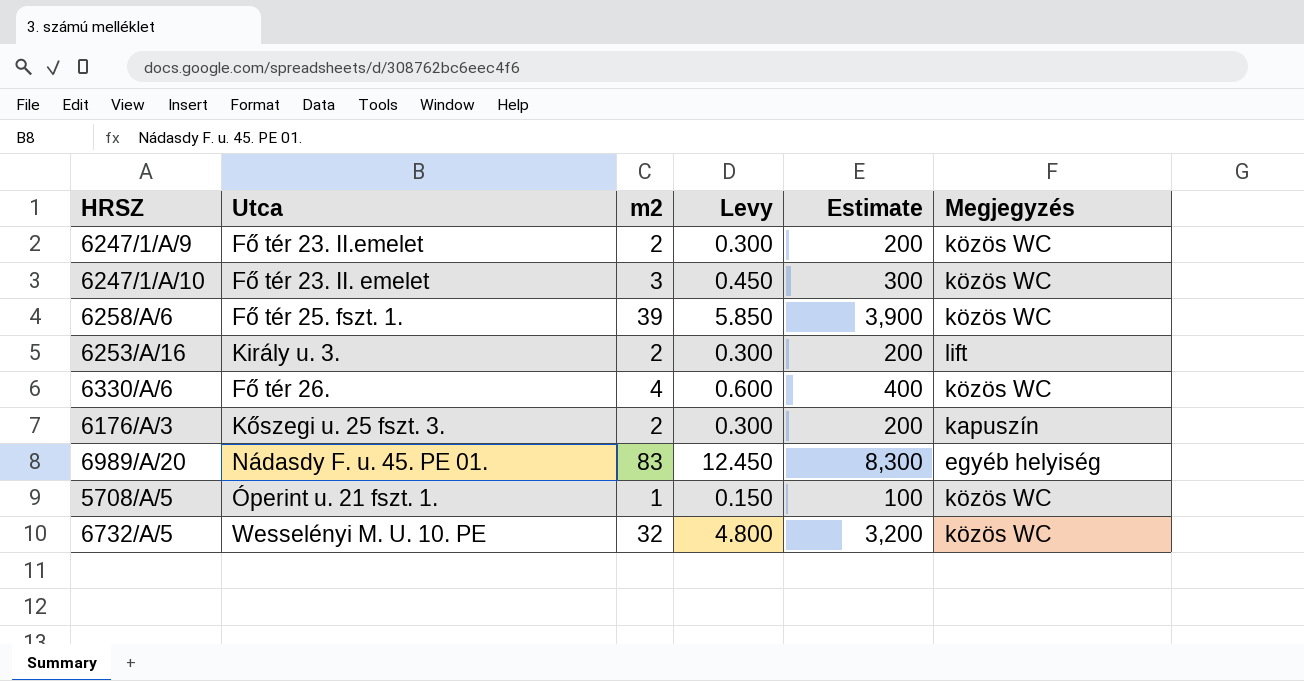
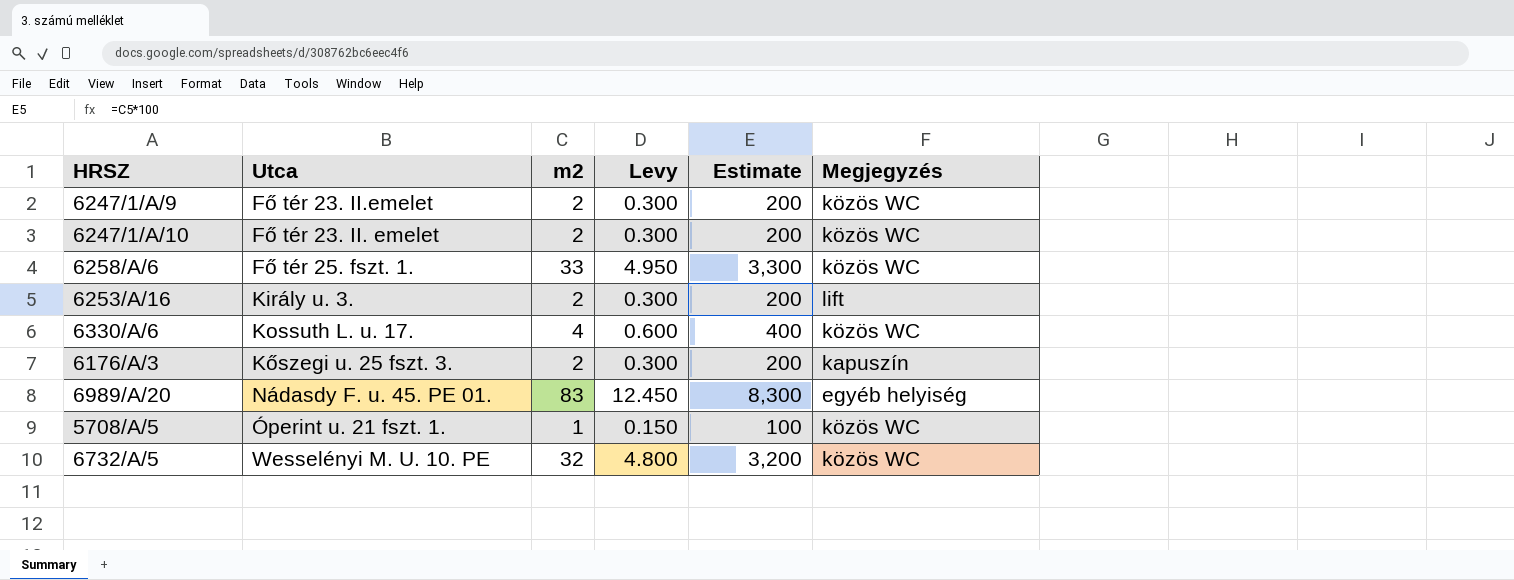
6247/1/A/10 | m2: 3 -> 2
6247/1/A/10 | Levy: 0.450 -> 0.300
6247/1/A/10 | Estimate: 300 -> 200
6258/A/6 | m2: 39 -> 33
6258/A/6 | Levy: 5.850 -> 4.950
6258/A/6 | Estimate: 3,900 -> 3,300
6330/A/6 | Utca: Fő tér 26. -> Kossuth L. u. 17.

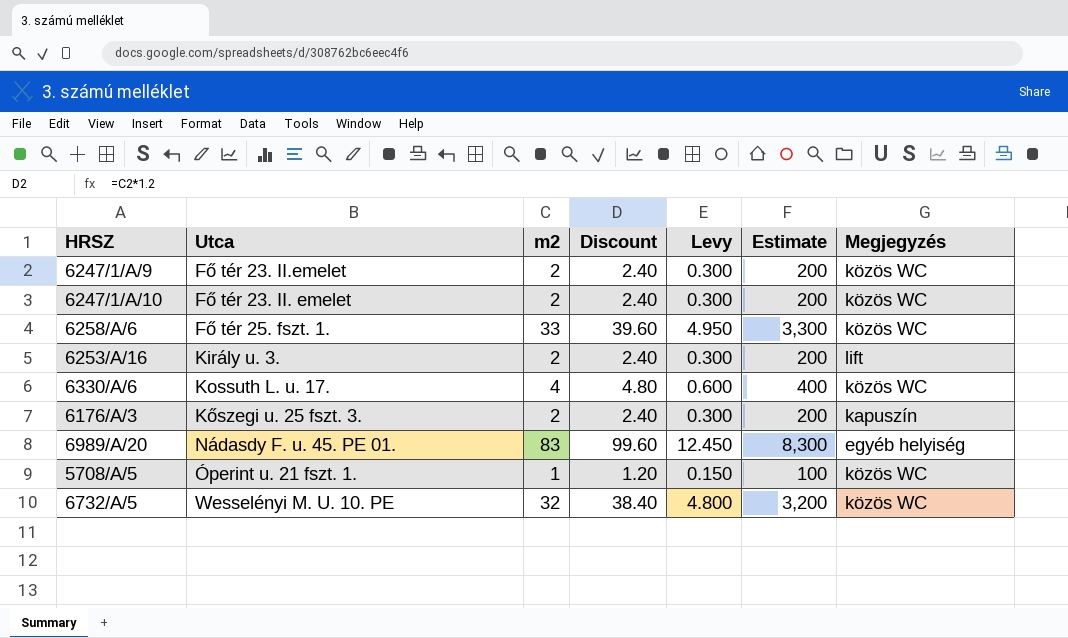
column Discount | formula: none -> [m2] * 1.2

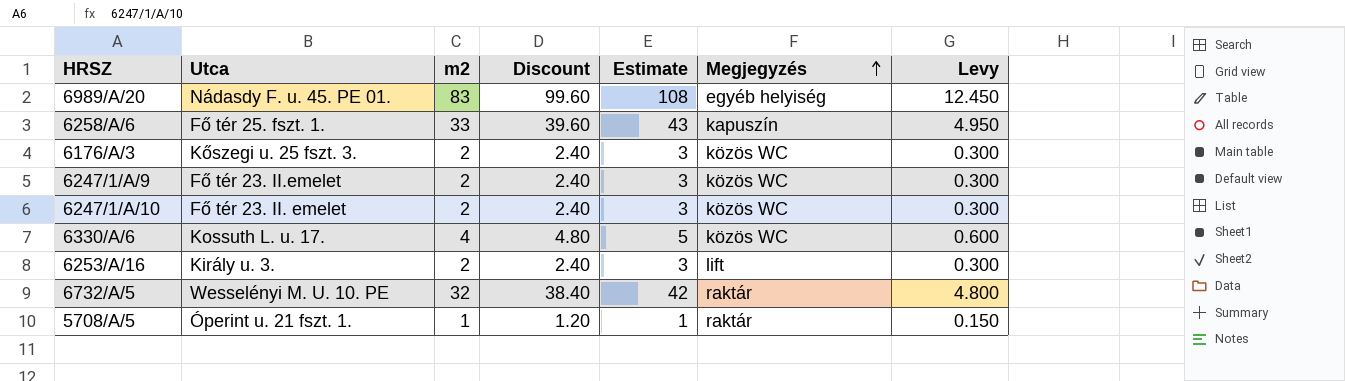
row order: none -> Megjegyzés ascending
column Estimate | formula: [m2] * 100 -> [m2] * 1.3
column Levy | position: 5 -> 7
6258/A/6 | Megjegyzés: közös WC -> kapuszín
6176/A/3 | Megjegyzés: kapuszín -> közös WC
6732/A/5 | Megjegyzés: közös WC -> raktár
5708/A/5 | Megjegyzés: közös WC -> raktár

